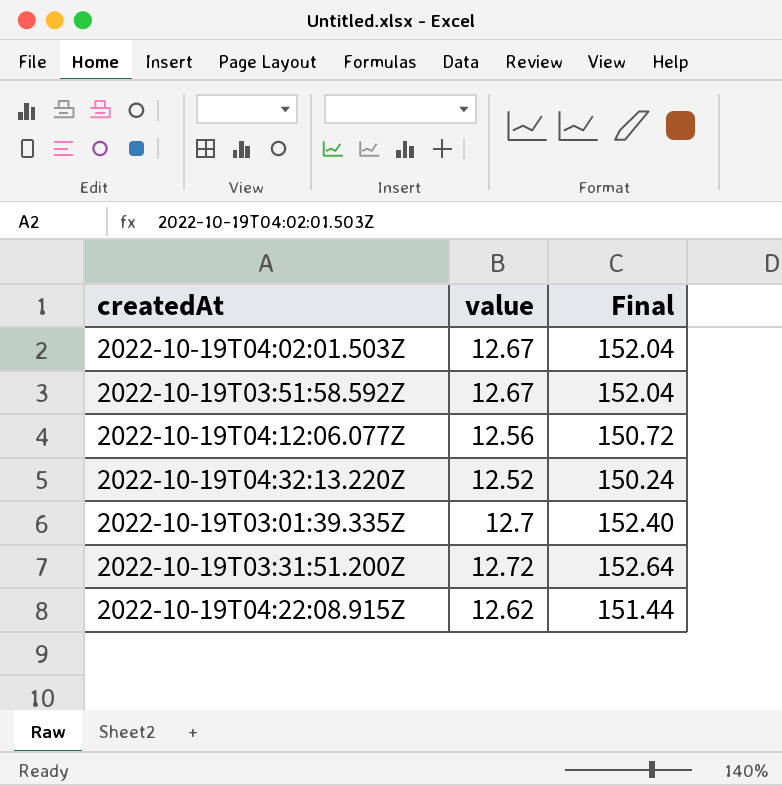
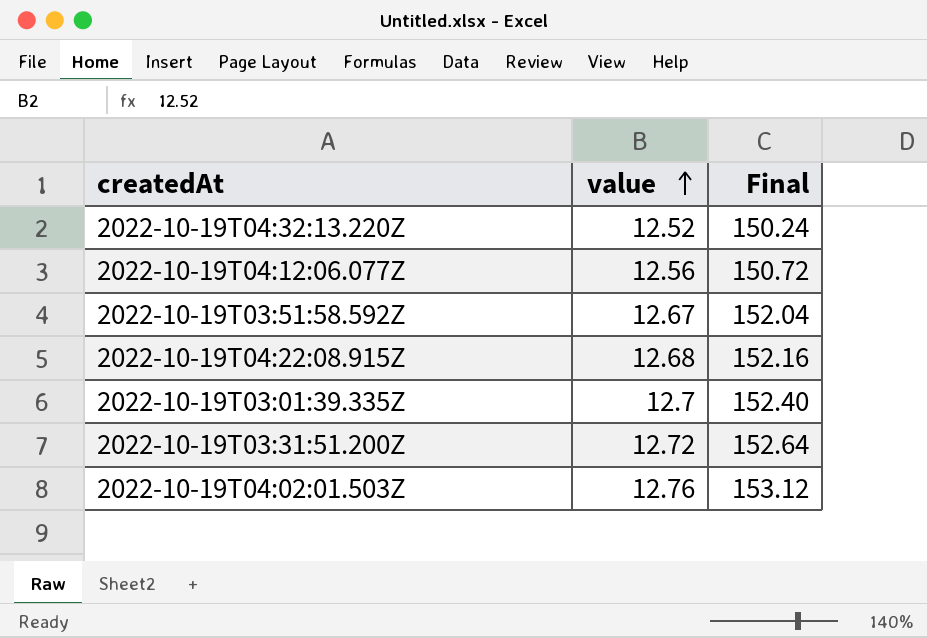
row order: none -> value ascending
2022-10-19T04:22:08.915Z | value: 12.62 -> 12.68
2022-10-19T04:22:08.915Z | Final: 151.44 -> 152.16
2022-10-19T04:02:01.503Z | value: 12.67 -> 12.76
2022-10-19T04:02:01.503Z | Final: 152.04 -> 153.12

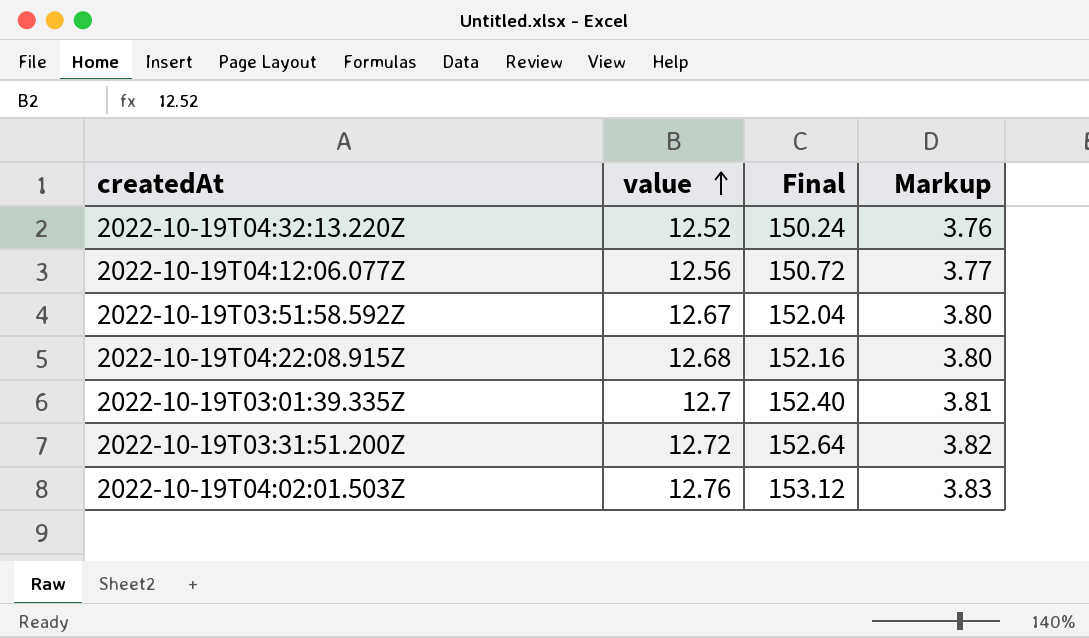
column Markup | formula: none -> [value] * 0.3

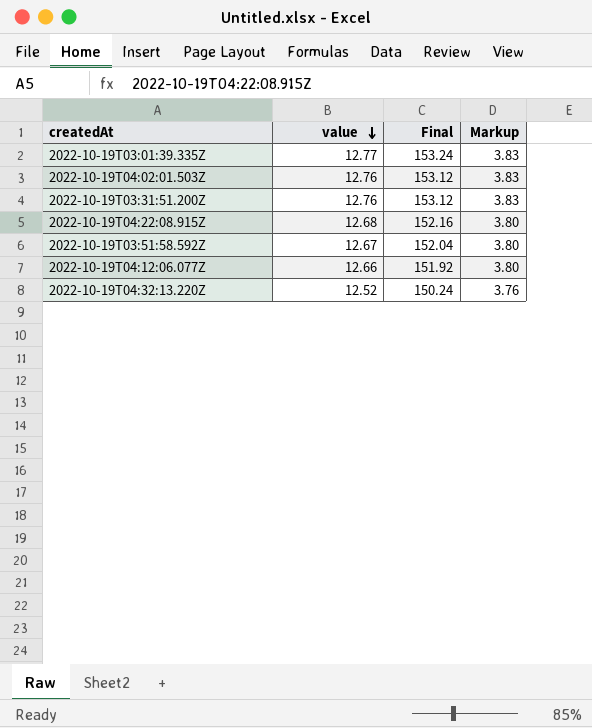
row order: value ascending -> value descending
2022-10-19T03:01:39.335Z | value: 12.7 -> 12.77
2022-10-19T03:01:39.335Z | Final: 152.40 -> 153.24
2022-10-19T03:01:39.335Z | Markup: 3.81 -> 3.83
2022-10-19T03:31:51.200Z | value: 12.72 -> 12.76
2022-10-19T03:31:51.200Z | Final: 152.64 -> 153.12
2022-10-19T03:31:51.200Z | Markup: 3.82 -> 3.83
2022-10-19T04:12:06.077Z | value: 12.56 -> 12.66
2022-10-19T04:12:06.077Z | Final: 150.72 -> 151.92
2022-10-19T04:12:06.077Z | Markup: 3.77 -> 3.80

